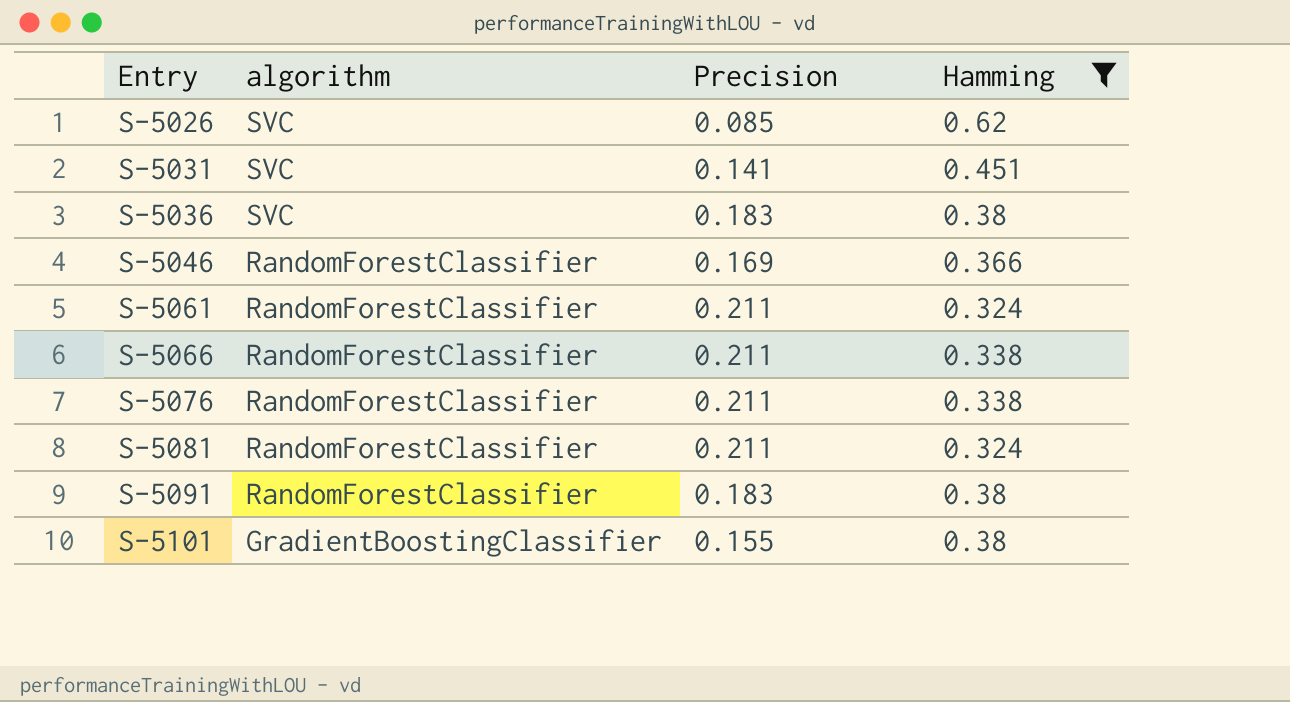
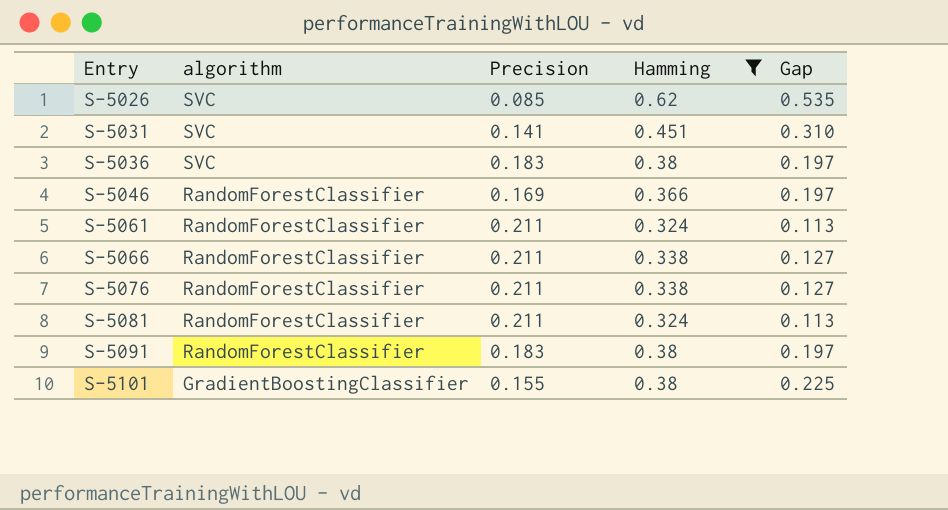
column Gap | formula: none -> [Hamming] - [Precision]

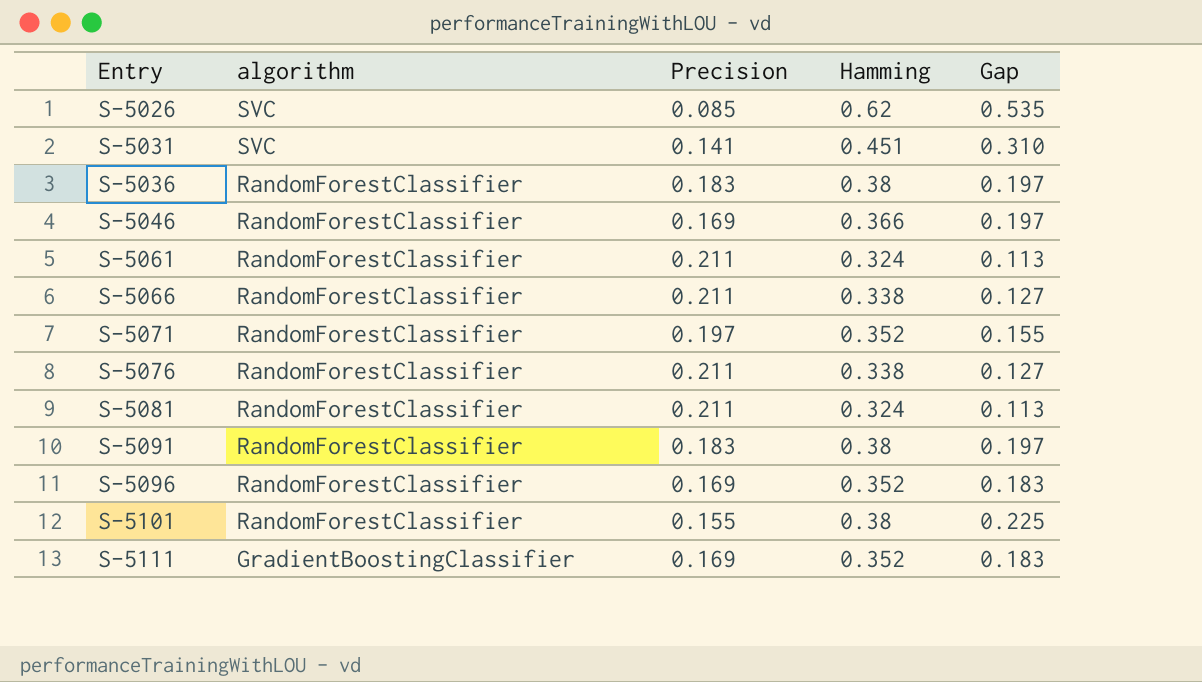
filter: Hamming != 0.352 -> none
S-5036 | algorithm: SVC -> RandomForestClassifier
S-5101 | algorithm: GradientBoostingClassifier -> RandomForestClassifier

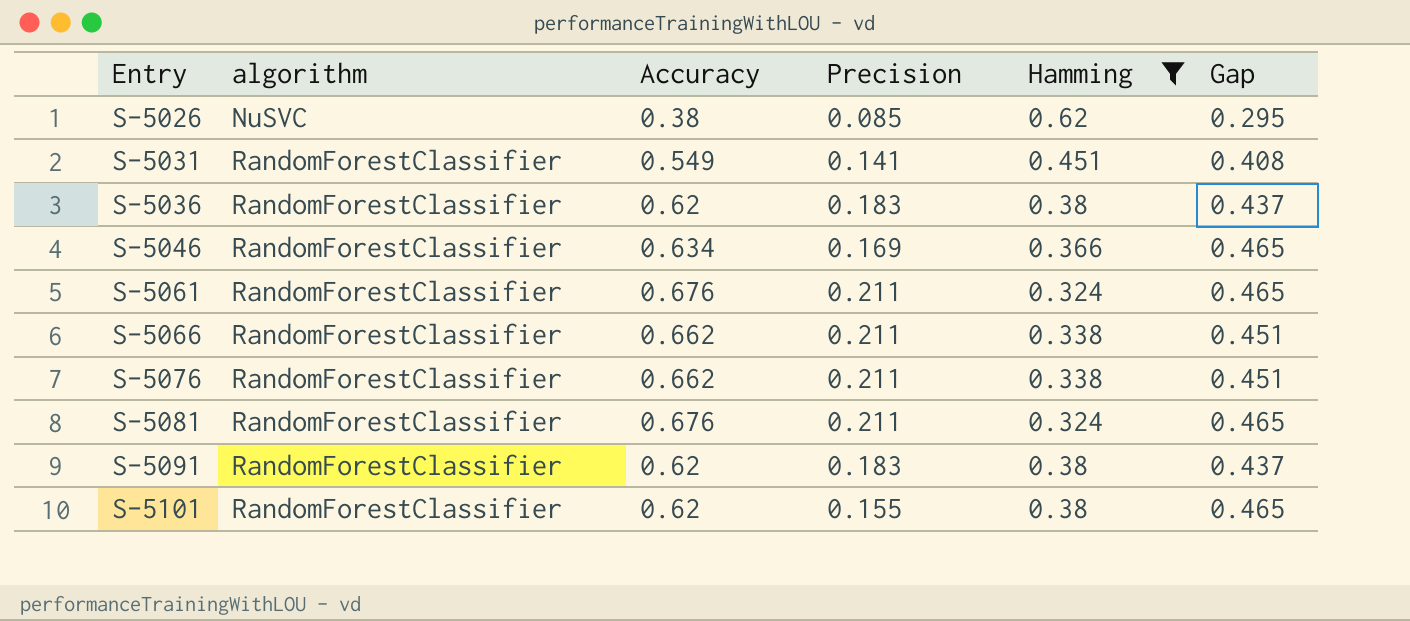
filter: none -> Hamming != 0.352
column Accuracy | position: none -> 3
column Gap | formula: [Hamming] - [Precision] -> [Accuracy] - [Precision]
S-5026 | algorithm: SVC -> NuSVC
S-5031 | algorithm: SVC -> RandomForestClassifier

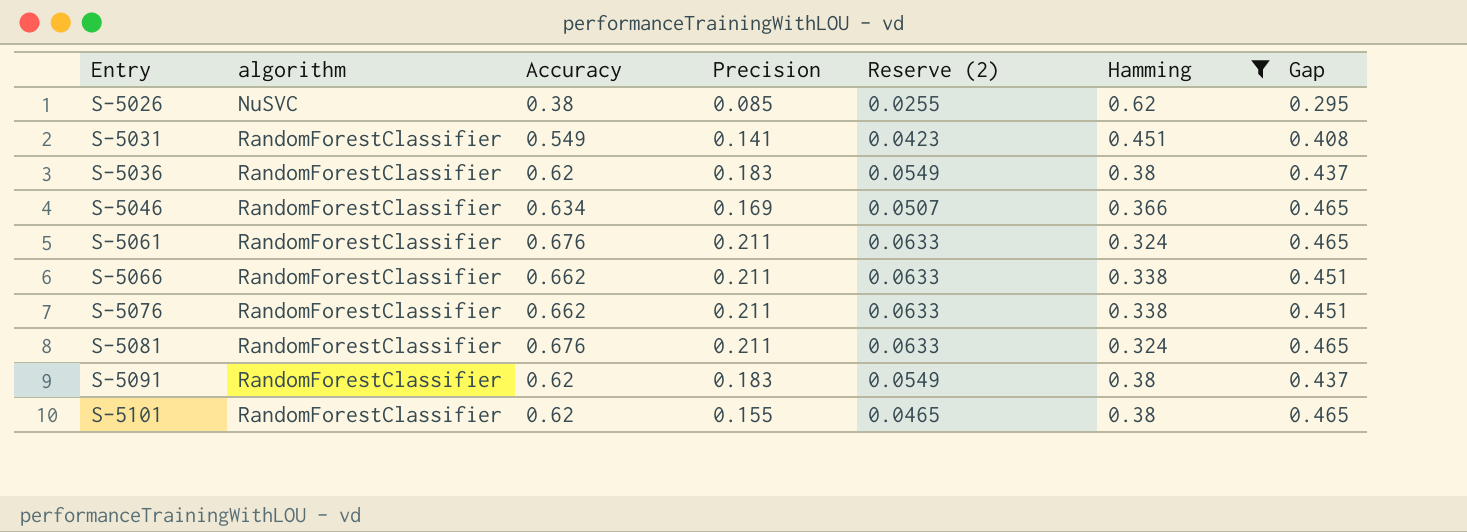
column Reserve (2) | formula: none -> [Precision] * 0.3

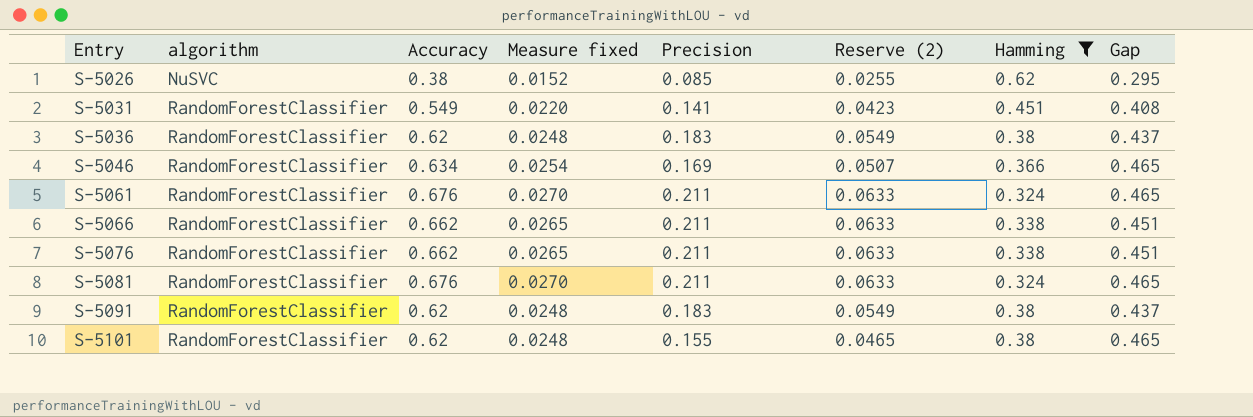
column Measure fixed | formula: none -> [Accuracy] * 0.04

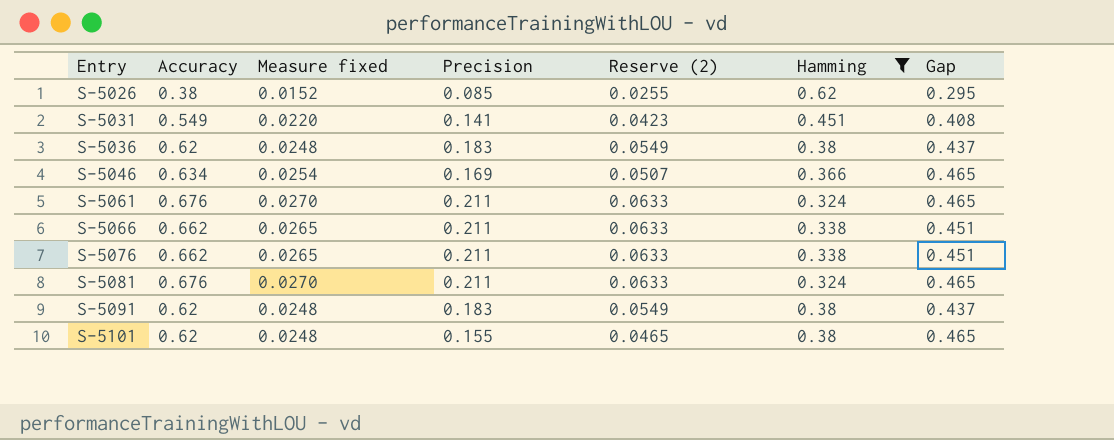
column algorithm | position: 2 -> none

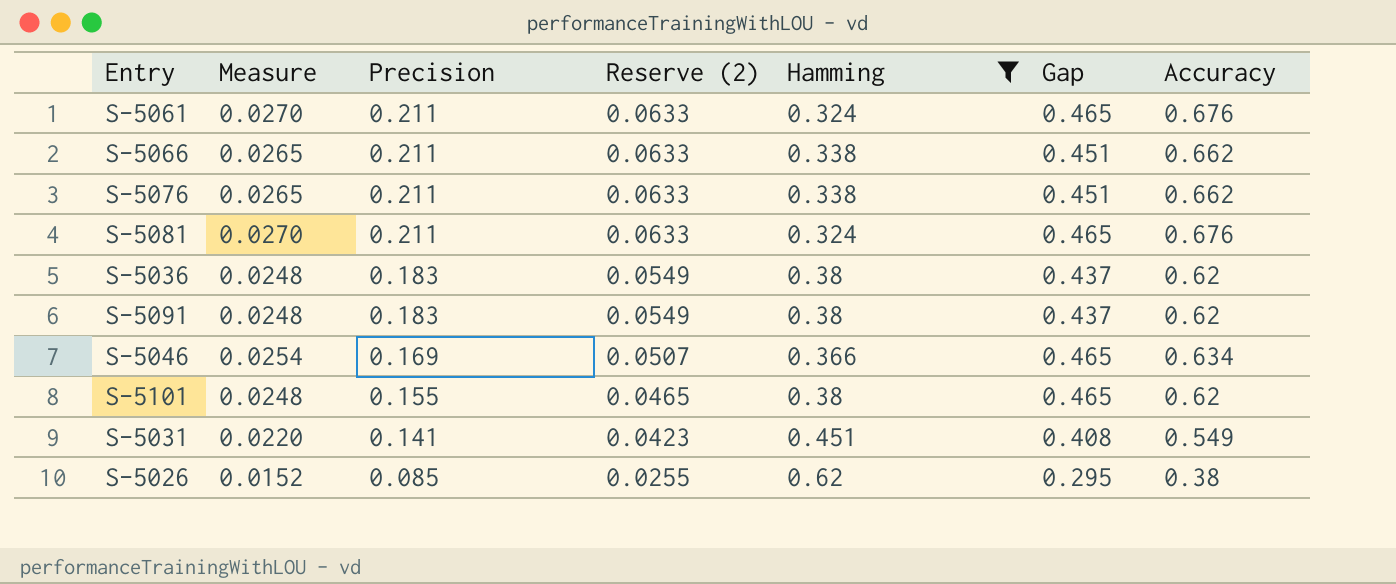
row order: Entry ascending -> Precision descending
column name: Measure fixed -> Measure
column Accuracy | position: 2 -> 7

